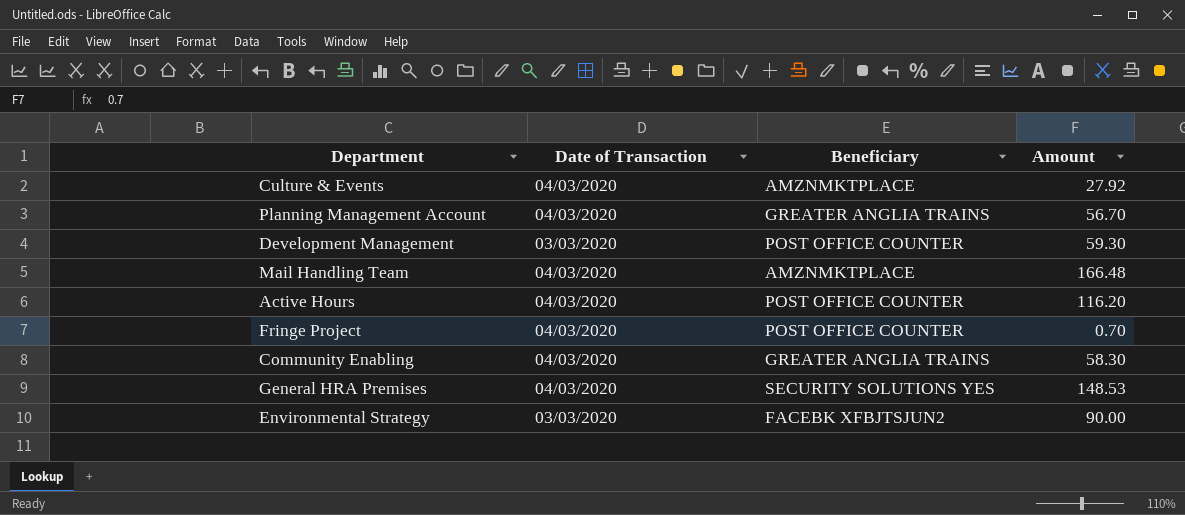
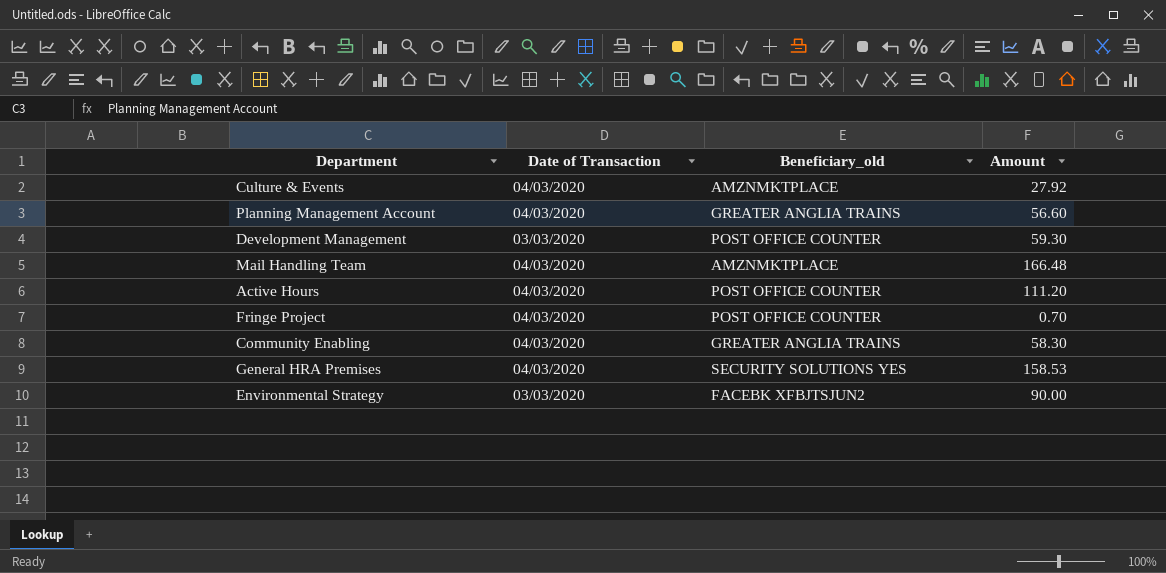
column name: Beneficiary -> Beneficiary_old
Planning Management Account | Amount: 56.70 -> 56.60
Active Hours | Amount: 116.20 -> 111.20
General HRA Premises | Amount: 148.53 -> 158.53

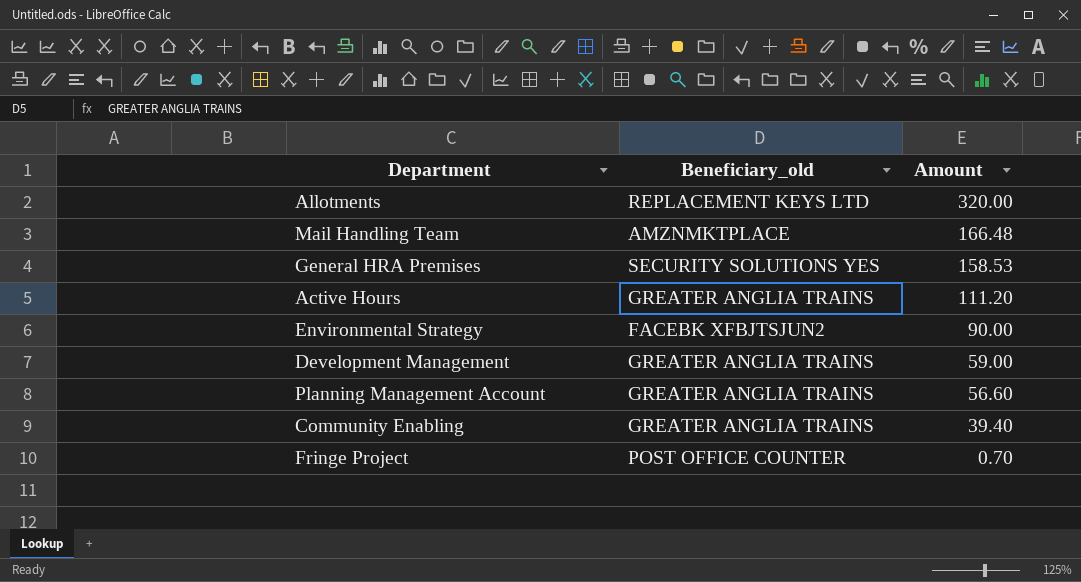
row order: none -> Amount descending
column Date of Transaction | position: 2 -> none
row Culture & Events: 04/03/2020 | AMZNMKTPLACE | 27.92 -> none
row Allotments: none -> REPLACEMENT KEYS LTD | 320.00
Active Hours | Beneficiary_old: POST OFFICE COUNTER -> GREATER ANGLIA TRAINS
Development Management | Beneficiary_old: POST OFFICE COUNTER -> GREATER ANGLIA TRAINS
Development Management | Amount: 59.30 -> 59.00
Community Enabling | Amount: 58.30 -> 39.40

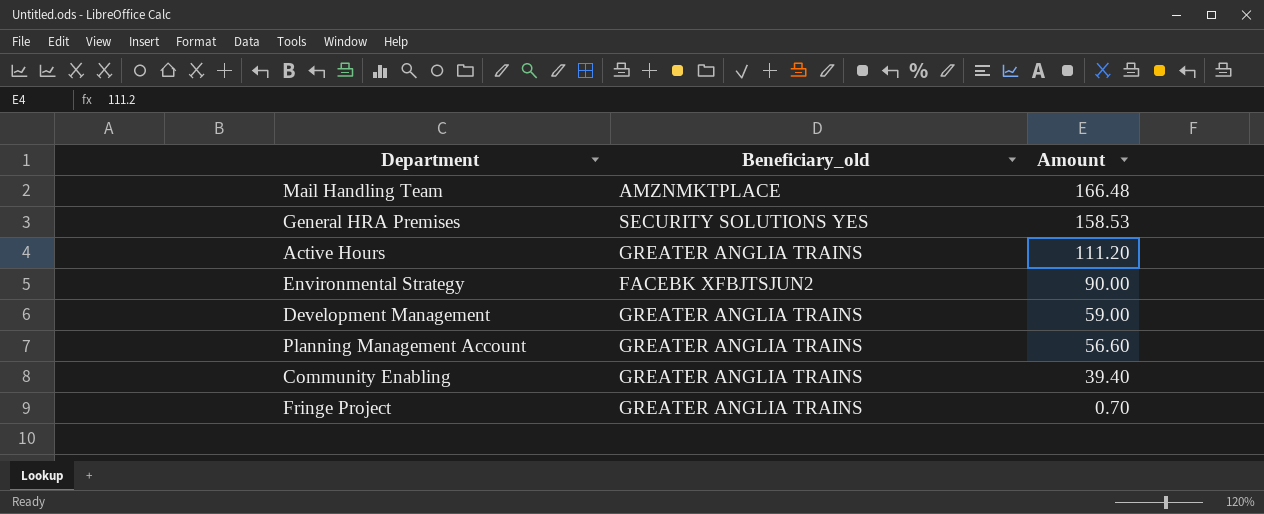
row Allotments: REPLACEMENT KEYS LTD | 320.00 -> none
Fringe Project | Beneficiary_old: POST OFFICE COUNTER -> GREATER ANGLIA TRAINS

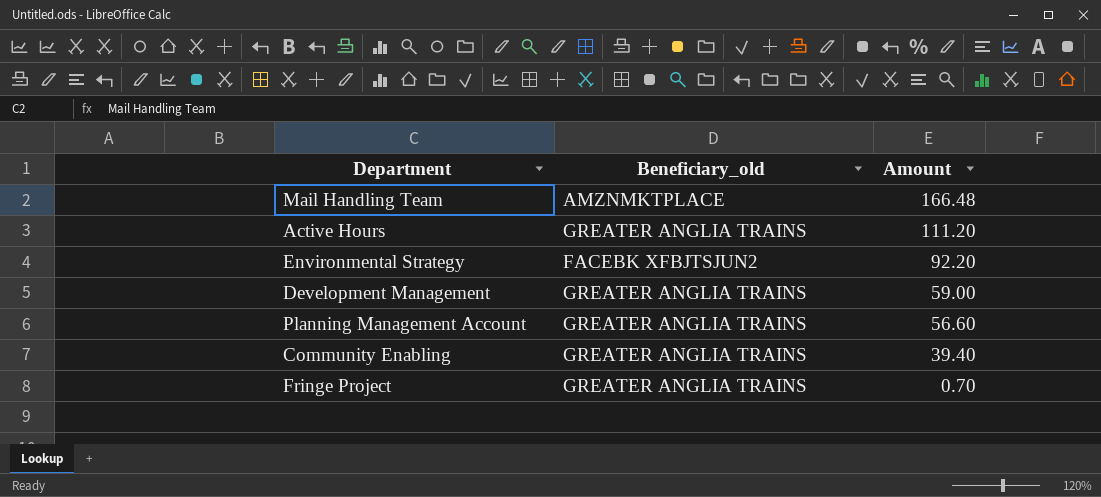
row General HRA Premises: SECURITY SOLUTIONS YES | 158.53 -> none
Environmental Strategy | Amount: 90.00 -> 92.20

